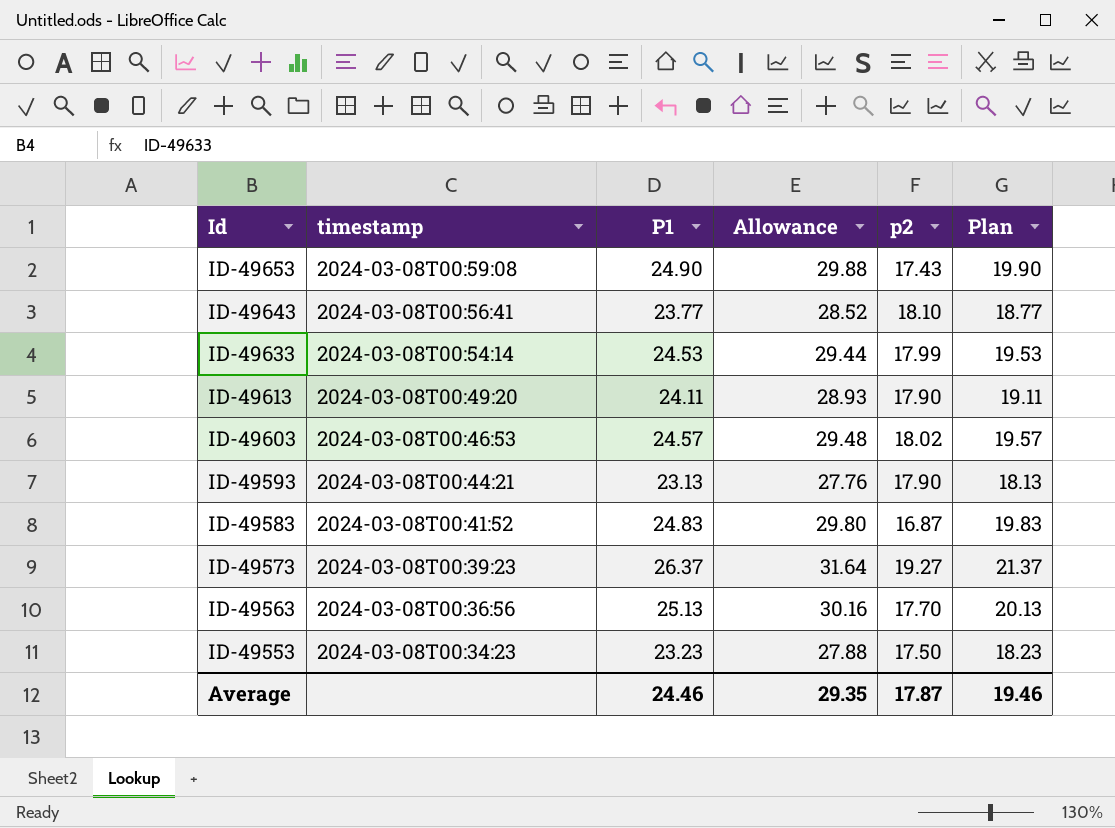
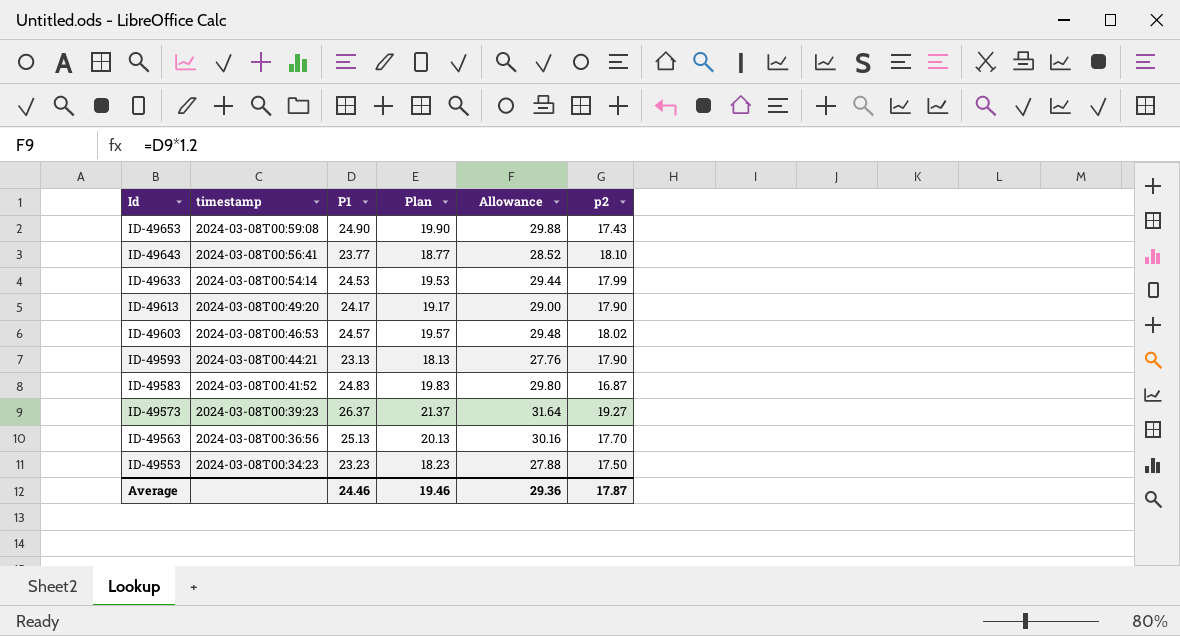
column Plan | position: 6 -> 4
ID-49613 | P1: 24.11 -> 24.17
ID-49613 | Plan: 19.11 -> 19.17
ID-49613 | Allowance: 28.93 -> 29.00
Average | Allowance: 29.35 -> 29.36

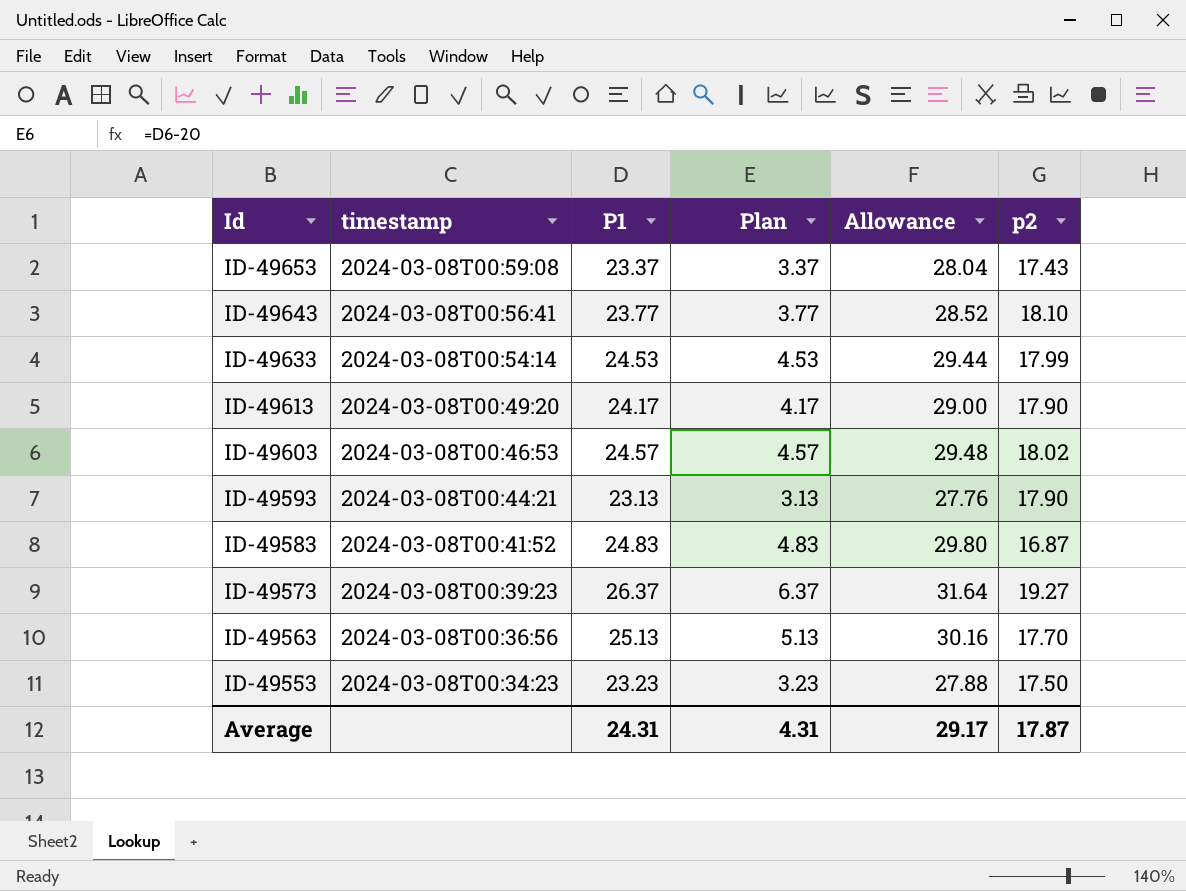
column Plan | formula: [P1] - 5 -> [P1] - 20
ID-49653 | P1: 24.90 -> 23.37
ID-49653 | Allowance: 29.88 -> 28.04
Average | P1: 24.46 -> 24.31
Average | Plan: 19.46 -> 4.31
Average | Allowance: 29.36 -> 29.17

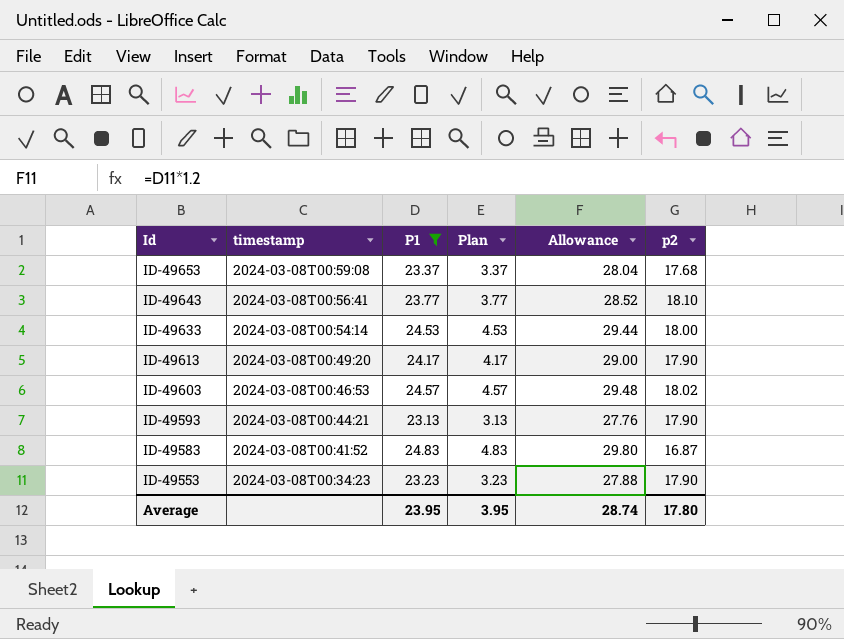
filter: none -> P1 <= 24.83
ID-49653 | p2: 17.43 -> 17.68
ID-49633 | p2: 17.99 -> 18.00
ID-49553 | p2: 17.50 -> 17.90
Average | P1: 24.31 -> 23.95
Average | Plan: 4.31 -> 3.95
Average | Allowance: 29.17 -> 28.74
Average | p2: 17.87 -> 17.80

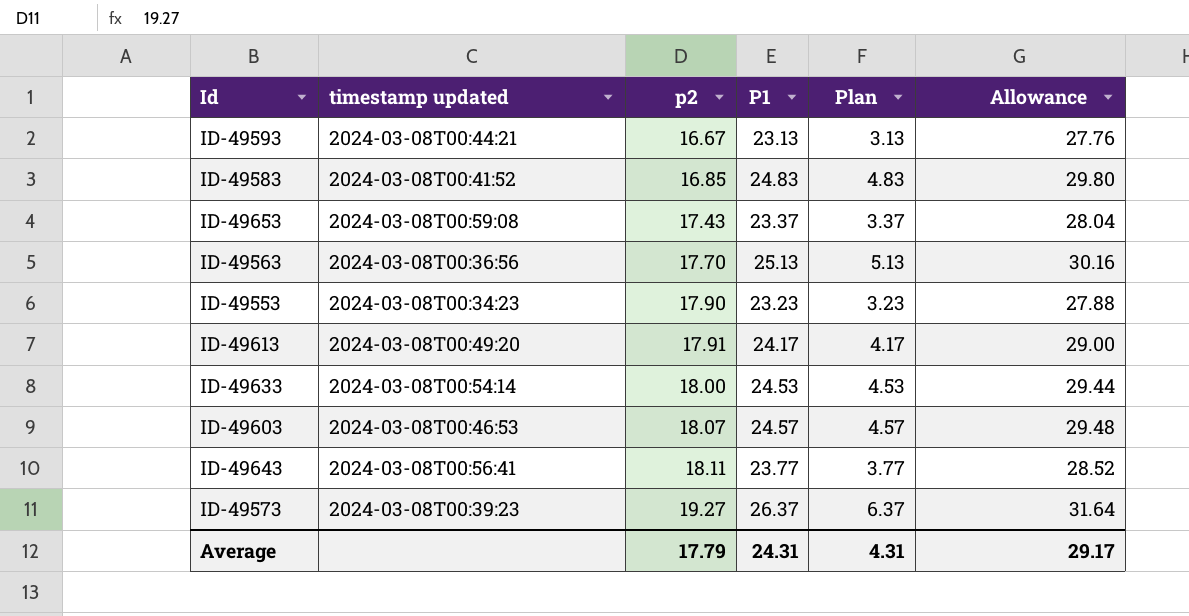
filter: P1 <= 24.83 -> none
row order: Id descending -> p2 ascending
column name: timestamp -> timestamp updated
column p2 | position: 6 -> 3
ID-49593 | p2: 17.90 -> 16.67
ID-49583 | p2: 16.87 -> 16.85
ID-49653 | p2: 17.68 -> 17.43
ID-49613 | p2: 17.90 -> 17.91
ID-49603 | p2: 18.02 -> 18.07
ID-49643 | p2: 18.10 -> 18.11
Average | p2: 17.80 -> 17.79
Average | P1: 23.95 -> 24.31
Average | Plan: 3.95 -> 4.31
Average | Allowance: 28.74 -> 29.17

